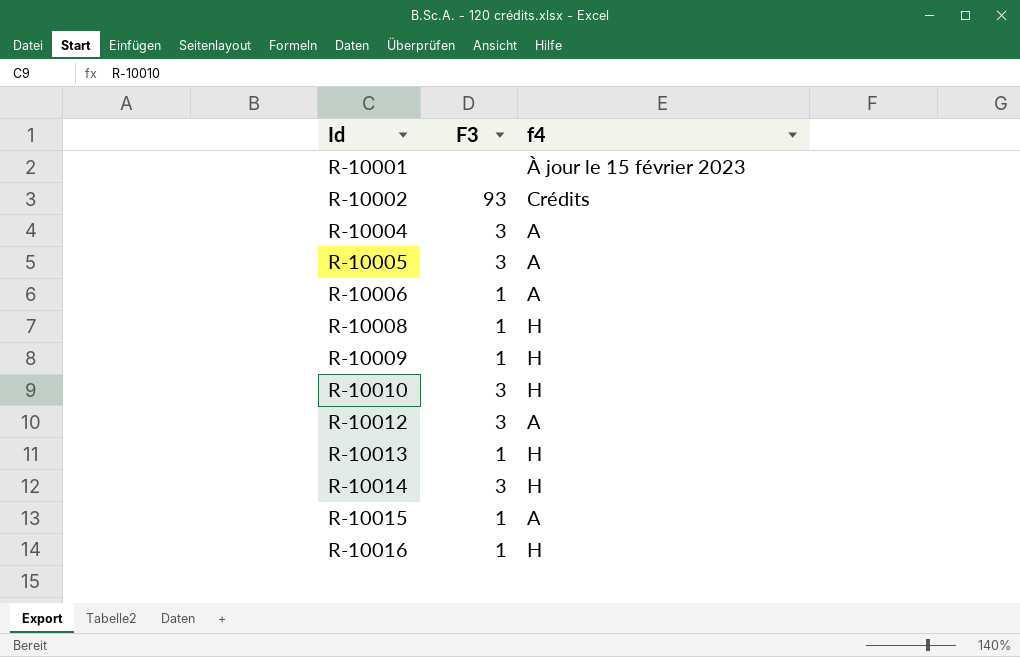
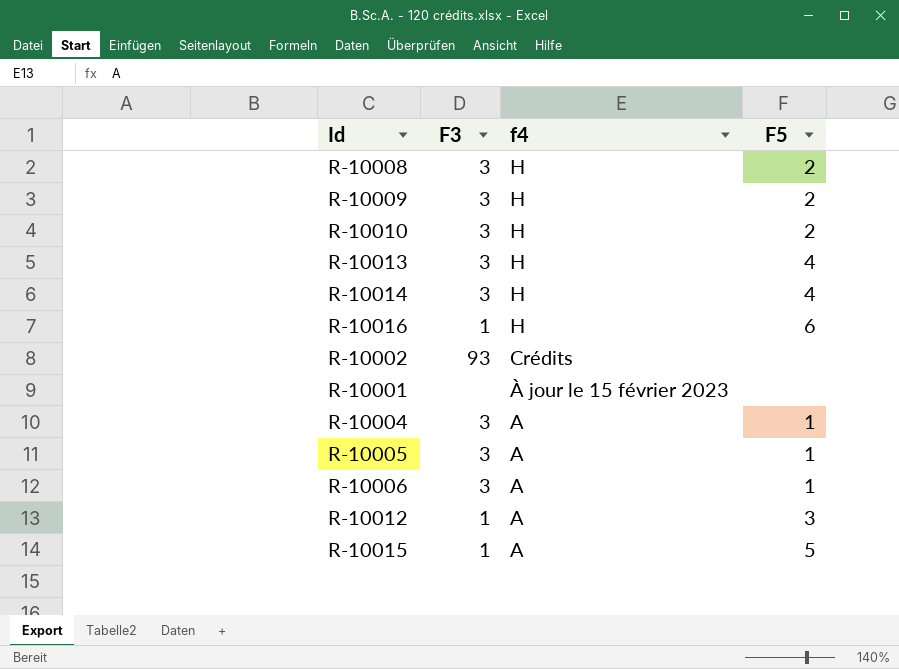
row order: Id ascending -> f4 descending
column F5 | position: none -> 4
R-10008 | F3: 1 -> 3
R-10009 | F3: 1 -> 3
R-10013 | F3: 1 -> 3
R-10006 | F3: 1 -> 3
R-10012 | F3: 3 -> 1

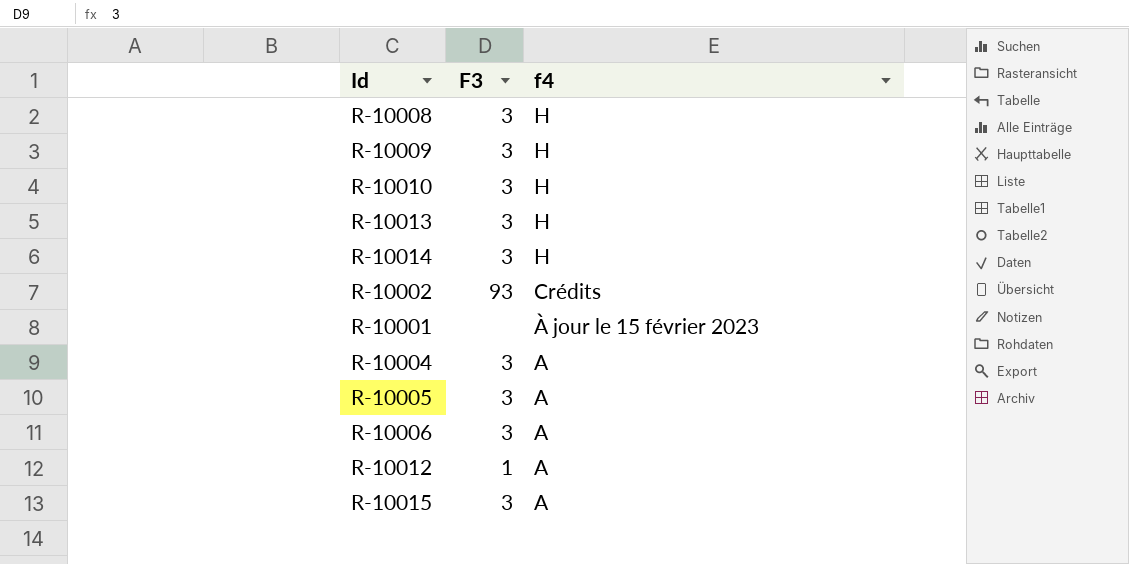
column F5 | position: 4 -> none
row R-10016: 1 | H | 6 -> none
R-10015 | F3: 1 -> 3

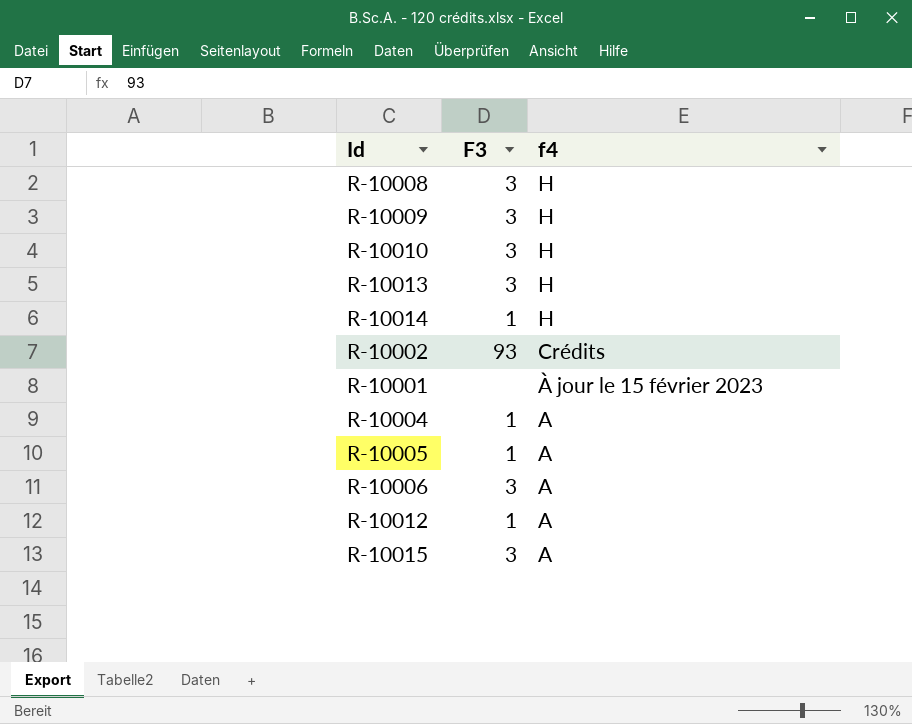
R-10014 | F3: 3 -> 1
R-10004 | F3: 3 -> 1
R-10005 | F3: 3 -> 1

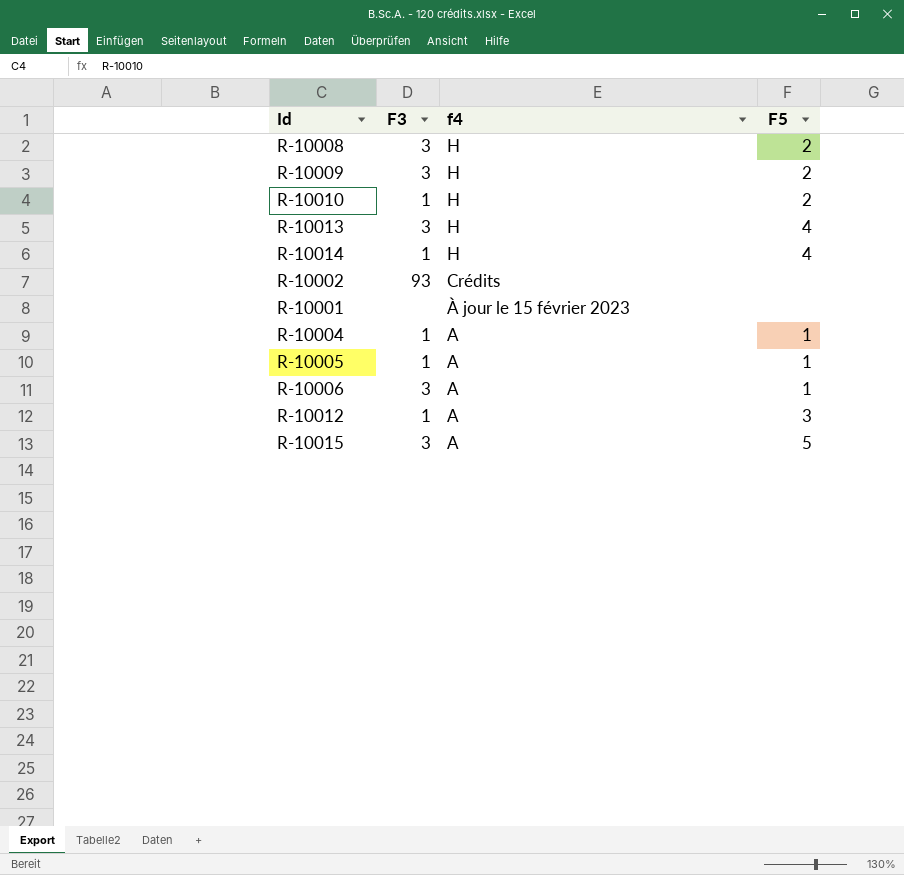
column F5 | position: none -> 4
R-10010 | F3: 3 -> 1

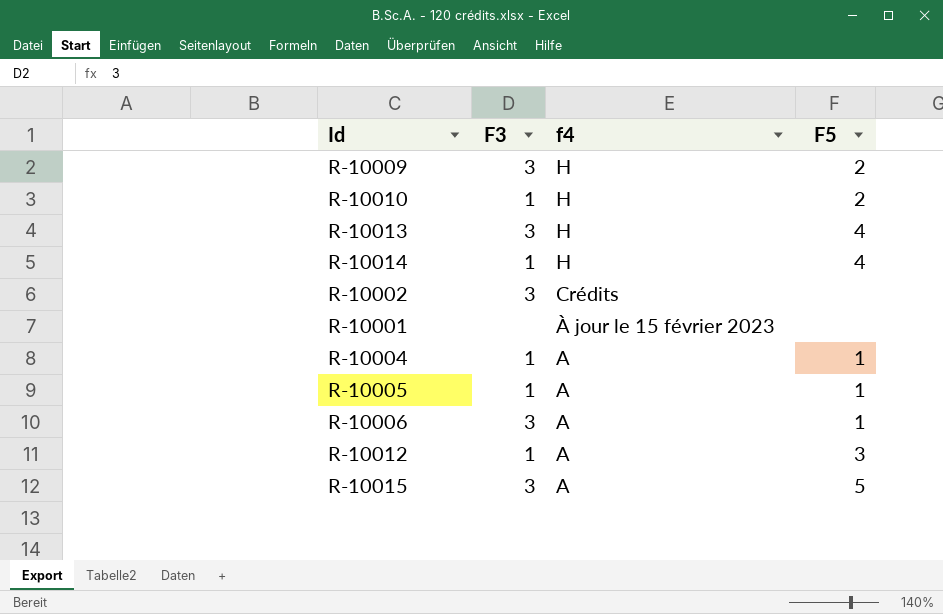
row R-10008: 3 | H | 2 -> none
R-10002 | F3: 93 -> 3

